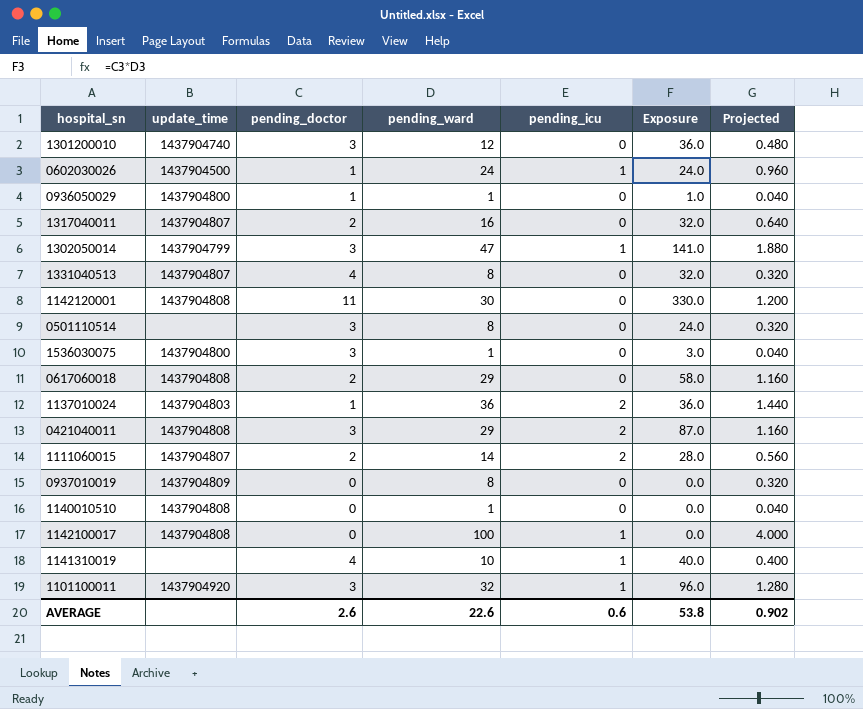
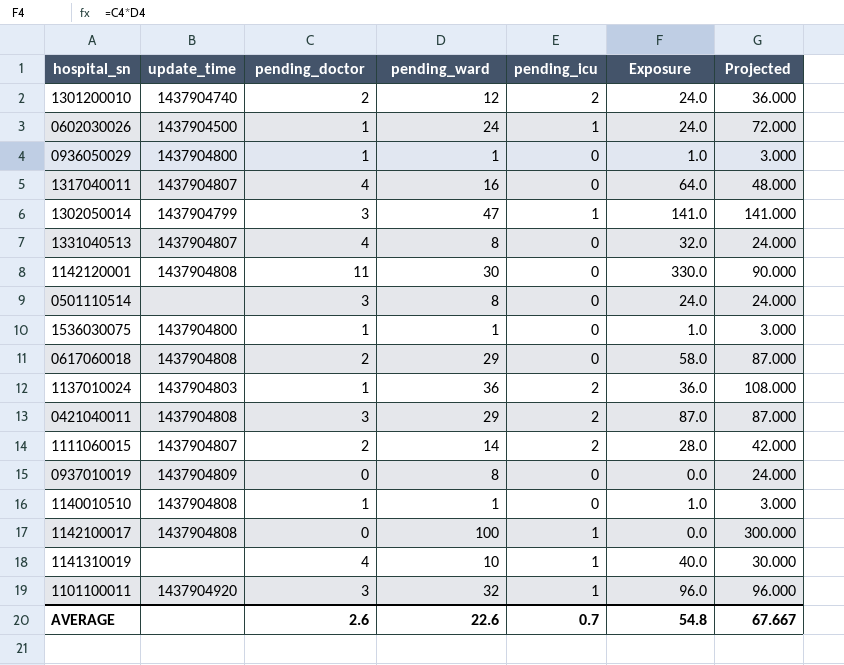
column Projected | formula: [pending_ward] * 0.04 -> [pending_ward] * 3
1301200010 | pending_doctor: 3 -> 2
1301200010 | pending_icu: 0 -> 2
1301200010 | Exposure: 36.0 -> 24.0
1317040011 | pending_doctor: 2 -> 4
1317040011 | Exposure: 32.0 -> 64.0
1536030075 | pending_doctor: 3 -> 1
1536030075 | Exposure: 3.0 -> 1.0
1140010510 | pending_doctor: 0 -> 1
1140010510 | Exposure: 0.0 -> 1.0
AVERAGE | pending_icu: 0.6 -> 0.7
AVERAGE | Exposure: 53.8 -> 54.8
AVERAGE | Projected: 0.902 -> 67.667

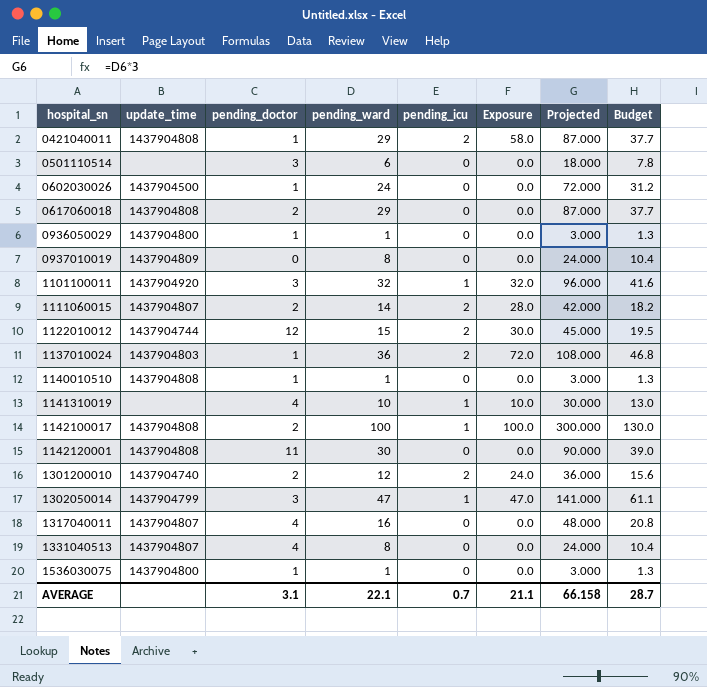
row order: none -> hospital_sn ascending
column Exposure | formula: [pending_doctor] * [pending_ward] -> [pending_ward] * [pending_icu]
column Budget | formula: none -> [pending_ward] * 1.3
0421040011 | pending_doctor: 3 -> 1
0501110514 | pending_ward: 8 -> 6
0501110514 | Projected: 24.000 -> 18.000
0602030026 | pending_icu: 1 -> 0
row 1122010012: none -> 1437904744 | 12 | 15 | 2 | 30.0 | 45.000 | 19.5
1142100017 | pending_doctor: 0 -> 2
AVERAGE | pending_doctor: 2.6 -> 3.1
AVERAGE | pending_ward: 22.6 -> 22.1
AVERAGE | Exposure: 54.8 -> 21.1
AVERAGE | Projected: 67.667 -> 66.158

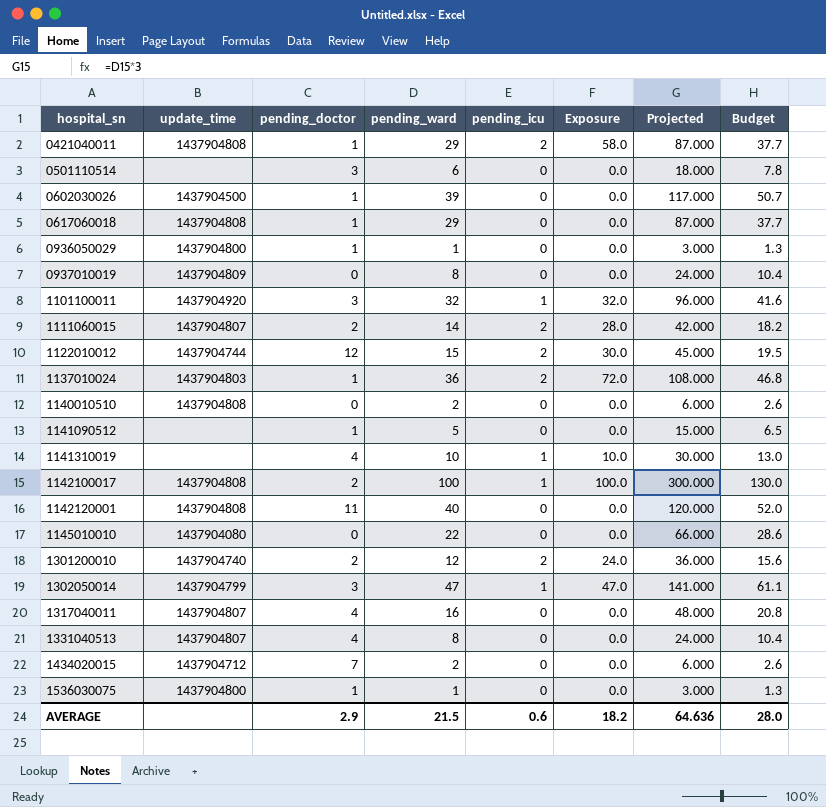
0602030026 | pending_ward: 24 -> 39
0602030026 | Projected: 72.000 -> 117.000
0602030026 | Budget: 31.2 -> 50.7
0617060018 | pending_doctor: 2 -> 1
1140010510 | pending_doctor: 1 -> 0
1140010510 | pending_ward: 1 -> 2
1140010510 | Projected: 3.000 -> 6.000
1140010510 | Budget: 1.3 -> 2.6
row 1141090512: none -> none | 1 | 5 | 0 | 0.0 | 15.000 | 6.5
1142120001 | pending_ward: 30 -> 40
1142120001 | Projected: 90.000 -> 120.000
1142120001 | Budget: 39.0 -> 52.0
row 1145010010: none -> 1437904080 | 0 | 22 | 0 | 0.0 | 66.000 | 28.6
row 1434020015: none -> 1437904712 | 7 | 2 | 0 | 0.0 | 6.000 | 2.6
AVERAGE | pending_doctor: 3.1 -> 2.9
AVERAGE | pending_ward: 22.1 -> 21.5
AVERAGE | pending_icu: 0.7 -> 0.6
AVERAGE | Exposure: 21.1 -> 18.2
AVERAGE | Projected: 66.158 -> 64.636
AVERAGE | Budget: 28.7 -> 28.0

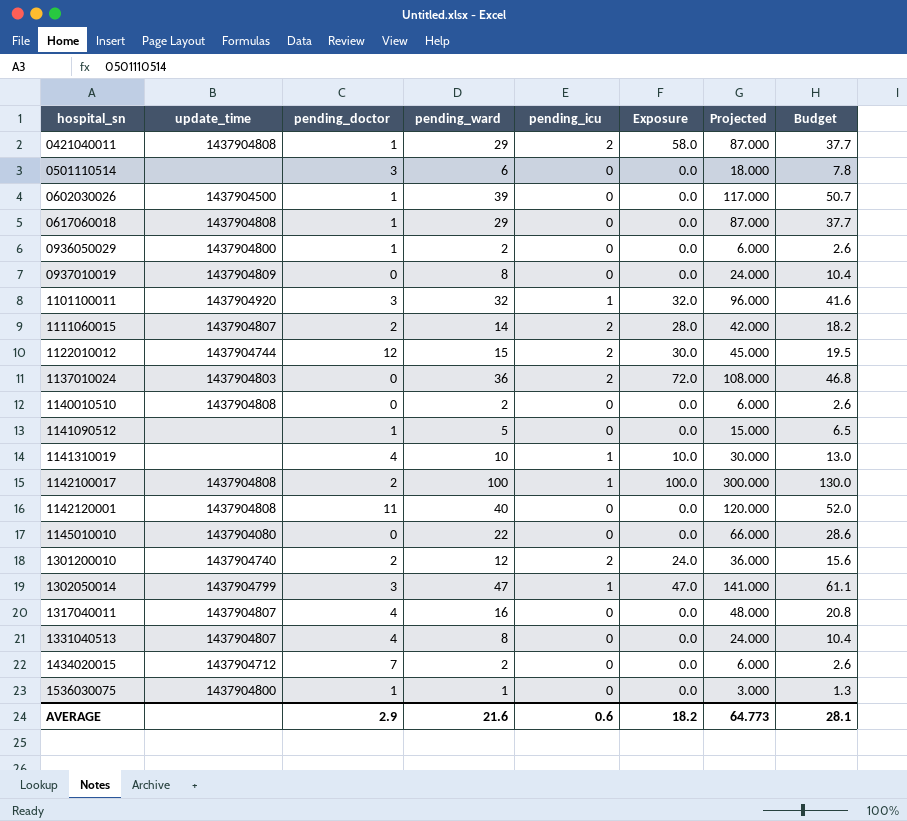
0936050029 | pending_ward: 1 -> 2
0936050029 | Projected: 3.000 -> 6.000
0936050029 | Budget: 1.3 -> 2.6
1137010024 | pending_doctor: 1 -> 0
AVERAGE | pending_ward: 21.5 -> 21.6
AVERAGE | Projected: 64.636 -> 64.773
AVERAGE | Budget: 28.0 -> 28.1

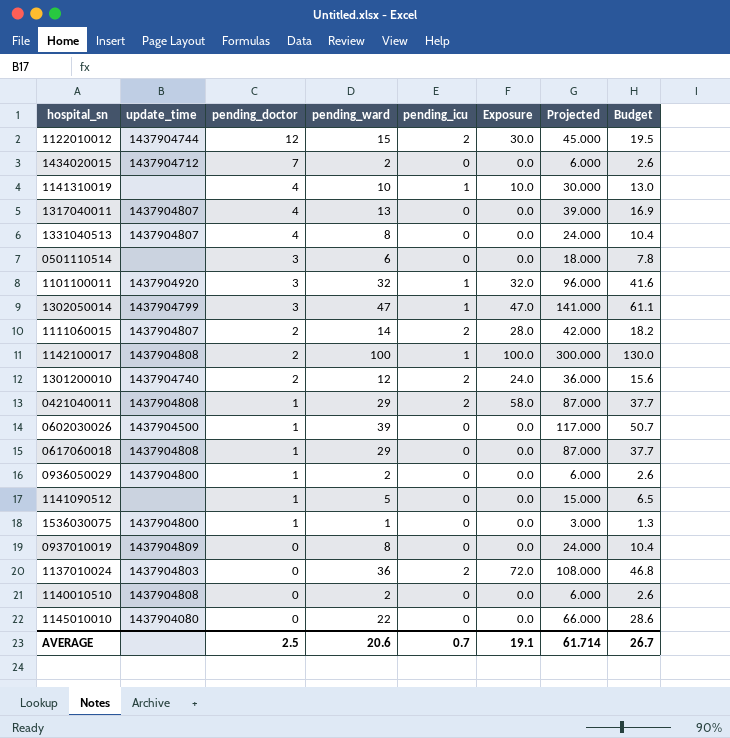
row order: hospital_sn ascending -> pending_doctor descending
row 1142120001: 1437904808 | 11 | 40 | 0 | 0.0 | 120.000 | 52.0 -> none
1317040011 | pending_ward: 16 -> 13
1317040011 | Projected: 48.000 -> 39.000
1317040011 | Budget: 20.8 -> 16.9
AVERAGE | pending_doctor: 2.9 -> 2.5
AVERAGE | pending_ward: 21.6 -> 20.6
AVERAGE | pending_icu: 0.6 -> 0.7
AVERAGE | Exposure: 18.2 -> 19.1
AVERAGE | Projected: 64.773 -> 61.714
AVERAGE | Budget: 28.1 -> 26.7

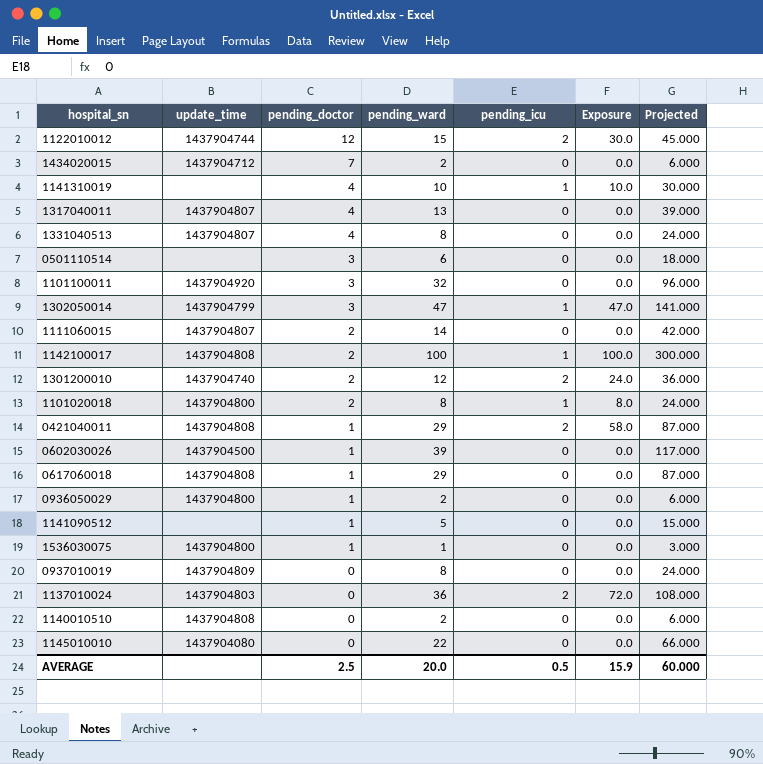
column Budget | formula: [pending_ward] * 1.3 -> none
1101100011 | pending_icu: 1 -> 0
1101100011 | Exposure: 32.0 -> 0.0
1111060015 | pending_icu: 2 -> 0
1111060015 | Exposure: 28.0 -> 0.0
row 1101020018: none -> 1437904800 | 2 | 8 | 1 | 8.0 | 24.000
AVERAGE | pending_ward: 20.6 -> 20.0
AVERAGE | pending_icu: 0.7 -> 0.5
AVERAGE | Exposure: 19.1 -> 15.9
AVERAGE | Projected: 61.714 -> 60.000

